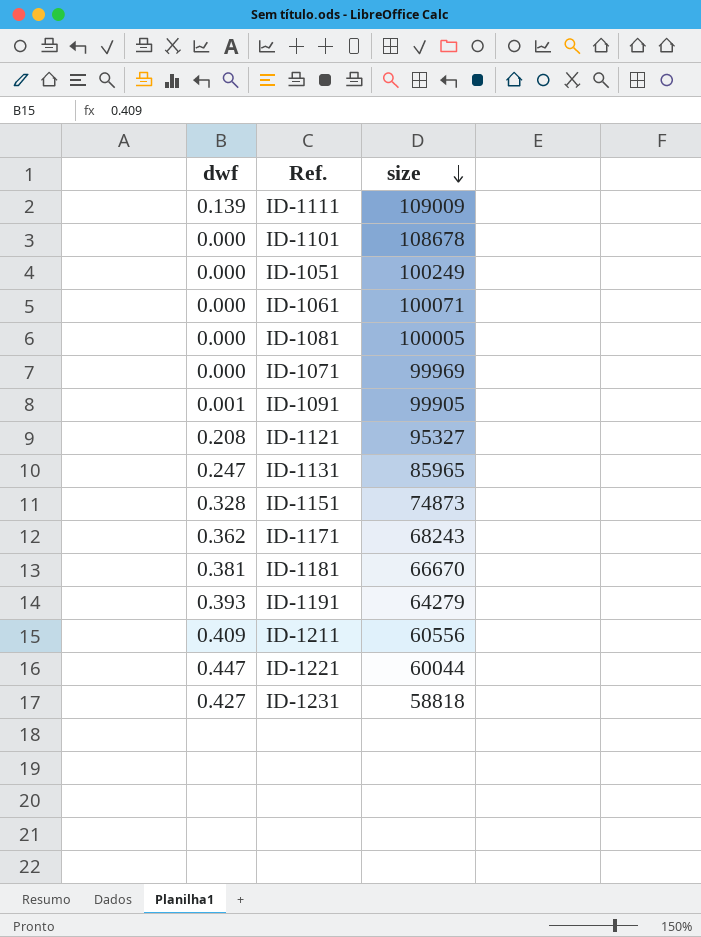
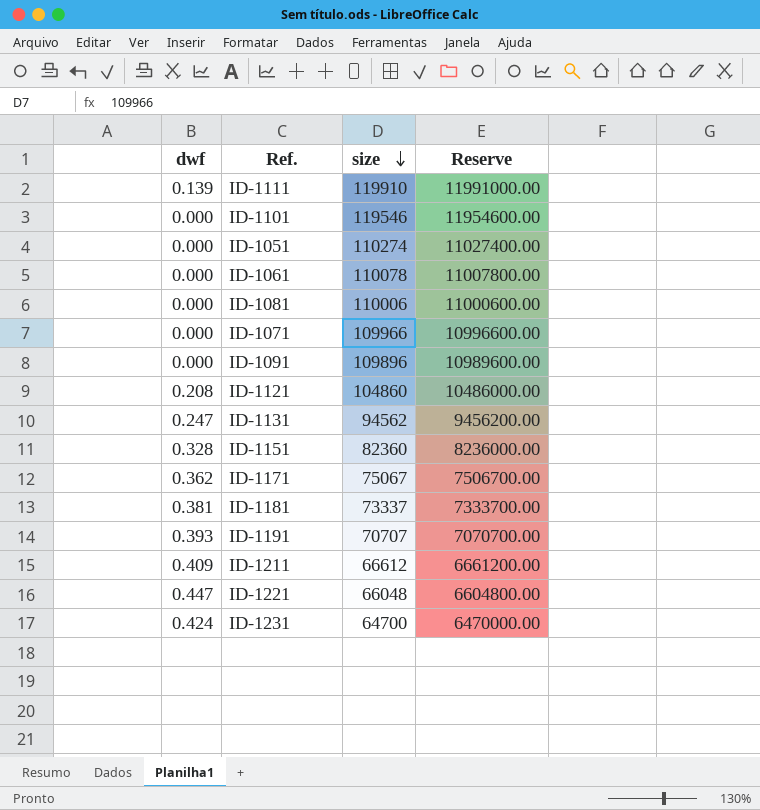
column Reserve | formula: none -> [size] * 100
ID-1111 | size: 109009 -> 119910
ID-1101 | size: 108678 -> 119546
ID-1051 | size: 100249 -> 110274
ID-1061 | size: 100071 -> 110078
ID-1081 | size: 100005 -> 110006
ID-1071 | size: 99969 -> 109966
ID-1091 | dwf: 0.001 -> 0.000
ID-1091 | size: 99905 -> 109896
ID-1121 | size: 95327 -> 104860
ID-1131 | size: 85965 -> 94562
ID-1151 | size: 74873 -> 82360
ID-1171 | size: 68243 -> 75067
ID-1181 | size: 66670 -> 73337
ID-1191 | size: 64279 -> 70707
ID-1211 | size: 60556 -> 66612
ID-1221 | size: 60044 -> 66048
ID-1231 | dwf: 0.427 -> 0.424
ID-1231 | size: 58818 -> 64700

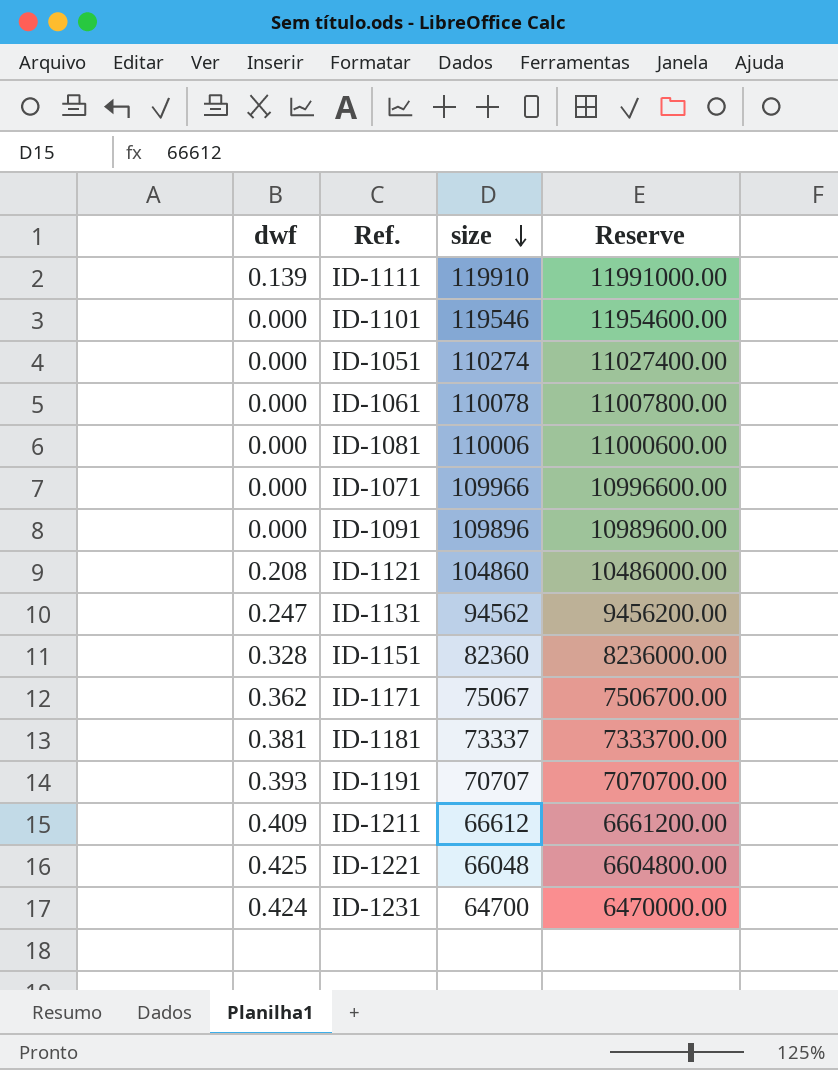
ID-1221 | dwf: 0.447 -> 0.425

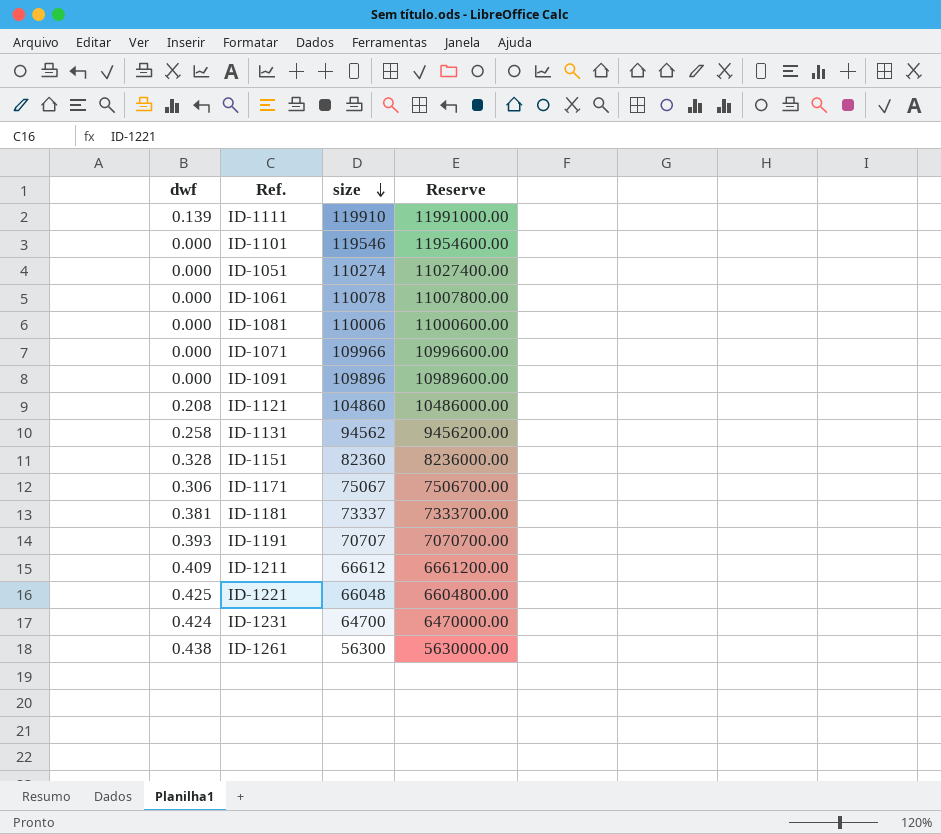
ID-1131 | dwf: 0.247 -> 0.258
ID-1171 | dwf: 0.362 -> 0.306
row ID-1261: none -> 0.438 | 56300 | 5630000.00

